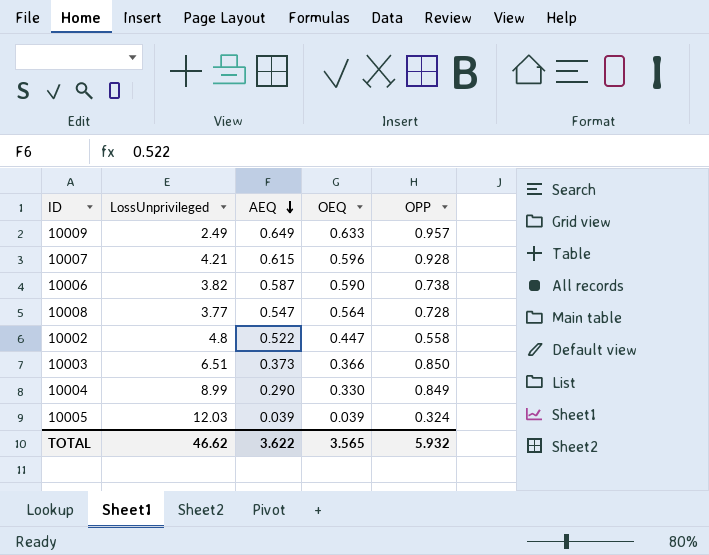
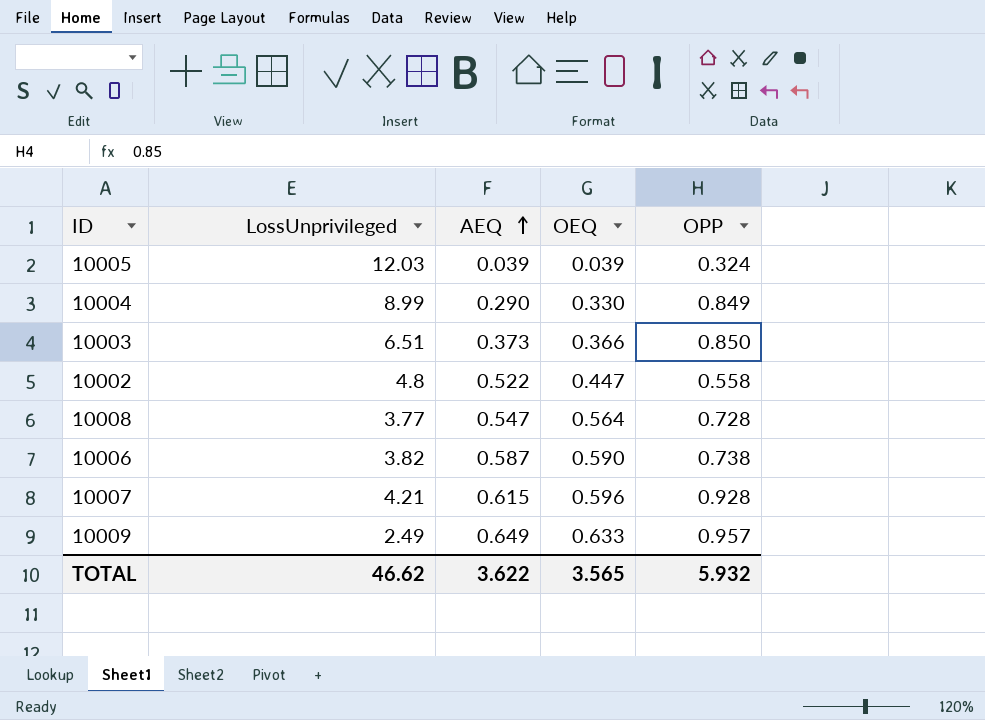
row order: AEQ descending -> AEQ ascending

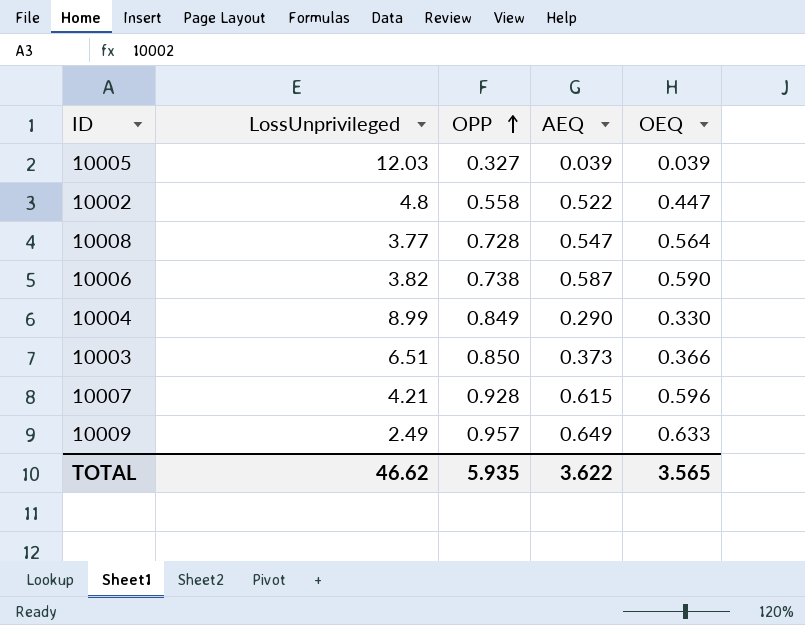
row order: AEQ ascending -> OPP ascending
column OPP | position: 5 -> 3
10005 | OPP: 0.324 -> 0.327
TOTAL | OPP: 5.932 -> 5.935

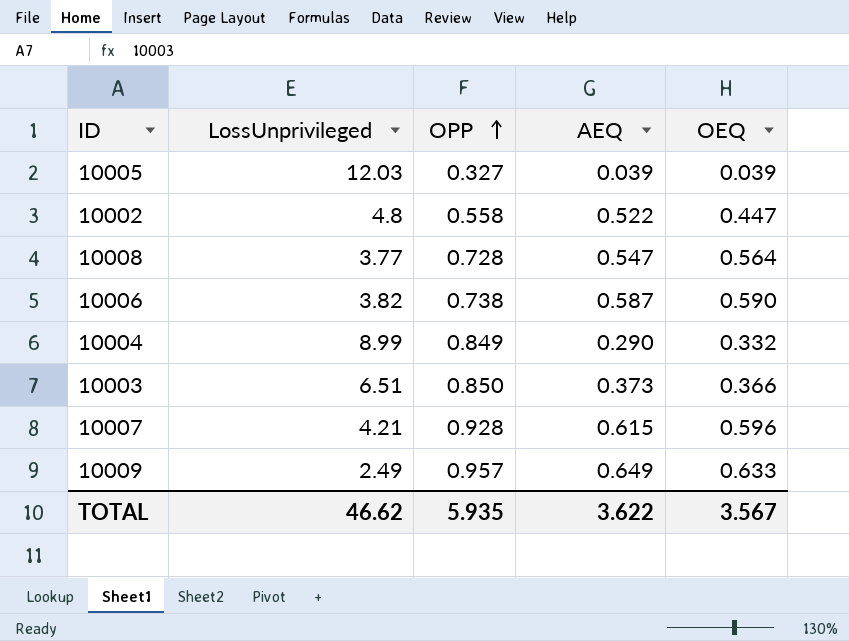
10004 | OEQ: 0.330 -> 0.332
TOTAL | OEQ: 3.565 -> 3.567

